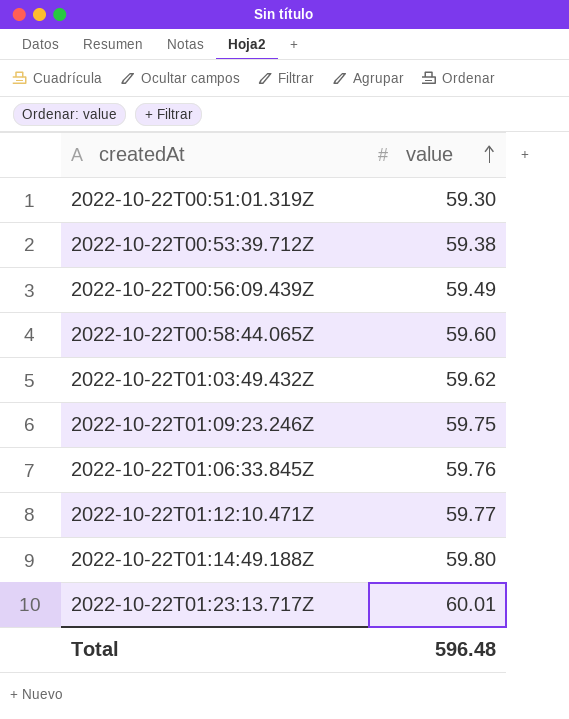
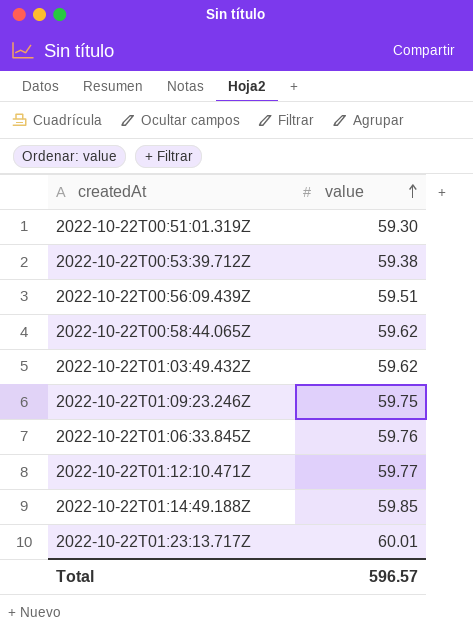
2022-10-22T00:56:09.439Z | value: 59.49 -> 59.51
2022-10-22T00:58:44.065Z | value: 59.60 -> 59.62
2022-10-22T01:14:49.188Z | value: 59.80 -> 59.85
Total | value: 596.48 -> 596.57

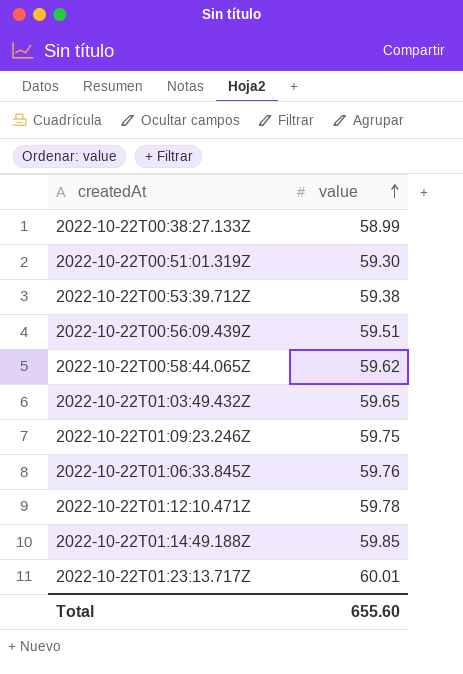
row 2022-10-22T00:38:27.133Z: none -> 58.99
2022-10-22T01:03:49.432Z | value: 59.62 -> 59.65
2022-10-22T01:12:10.471Z | value: 59.77 -> 59.78
Total | value: 596.57 -> 655.60

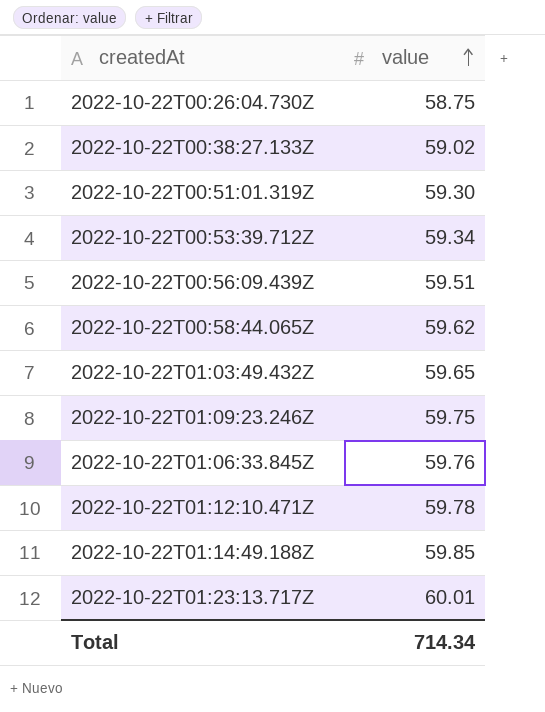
row 2022-10-22T00:26:04.730Z: none -> 58.75
2022-10-22T00:38:27.133Z | value: 58.99 -> 59.02
2022-10-22T00:53:39.712Z | value: 59.38 -> 59.34
Total | value: 655.60 -> 714.34

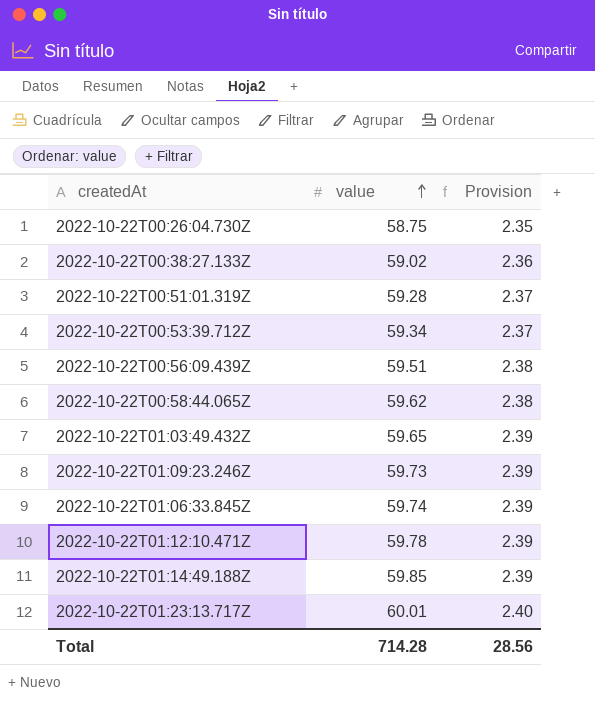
column Provision | formula: none -> [value] * 0.04
2022-10-22T00:51:01.319Z | value: 59.30 -> 59.28
2022-10-22T01:09:23.246Z | value: 59.75 -> 59.73
2022-10-22T01:06:33.845Z | value: 59.76 -> 59.74
Total | value: 714.34 -> 714.28

